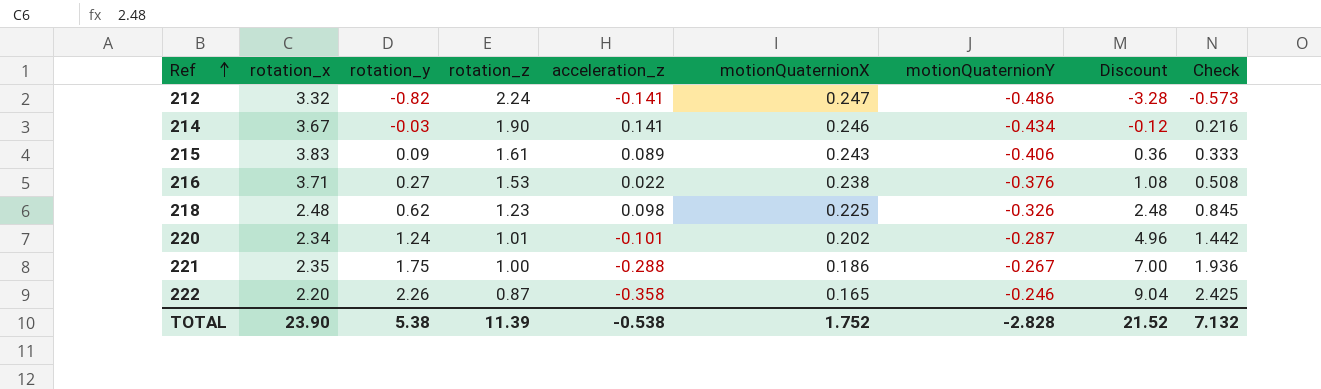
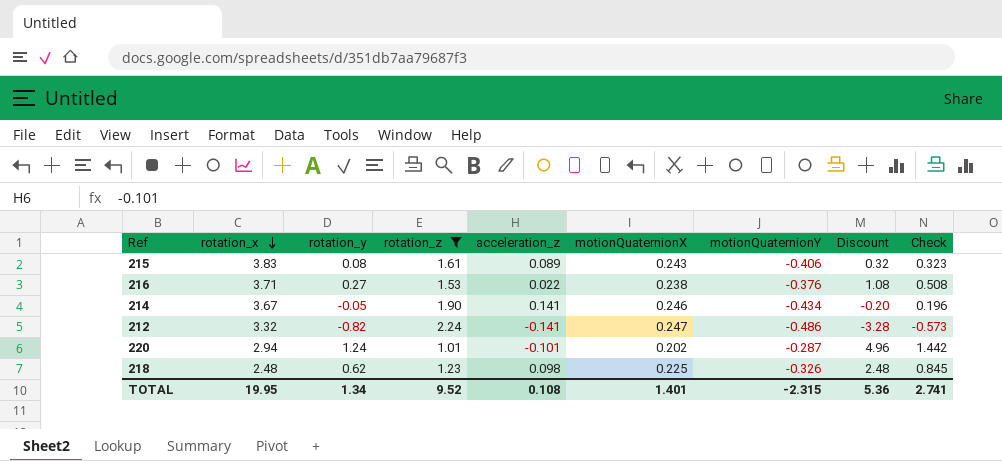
filter: none -> rotation_z >= 1.01
row order: Ref ascending -> rotation_x descending
215 | rotation_y: 0.09 -> 0.08
215 | Discount: 0.36 -> 0.32
215 | Check: 0.333 -> 0.323
214 | rotation_y: -0.03 -> -0.05
214 | Discount: -0.12 -> -0.20
214 | Check: 0.216 -> 0.196
220 | rotation_x: 2.34 -> 2.94
TOTAL | rotation_x: 23.90 -> 19.95
TOTAL | rotation_y: 5.38 -> 1.34
TOTAL | rotation_z: 11.39 -> 9.52
TOTAL | acceleration_z: -0.538 -> 0.108
TOTAL | motionQuaternionX: 1.752 -> 1.401
TOTAL | motionQuaternionY: -2.828 -> -2.315
TOTAL | Discount: 21.52 -> 5.36
TOTAL | Check: 7.132 -> 2.741

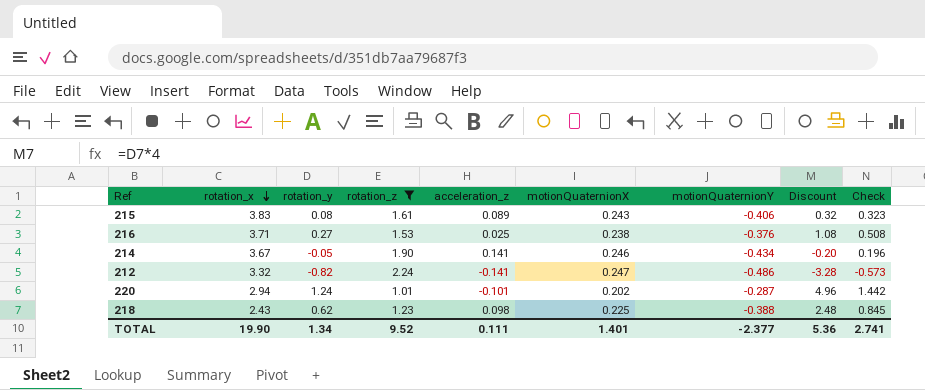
216 | acceleration_z: 0.022 -> 0.025
218 | rotation_x: 2.48 -> 2.43
218 | motionQuaternionY: -0.326 -> -0.388
TOTAL | rotation_x: 19.95 -> 19.90
TOTAL | acceleration_z: 0.108 -> 0.111
TOTAL | motionQuaternionY: -2.315 -> -2.377

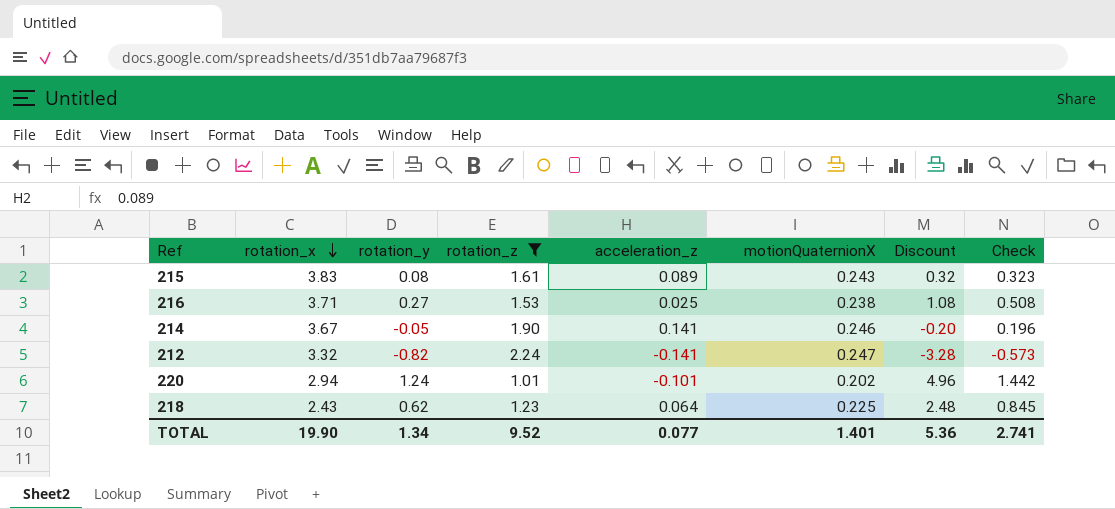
column motionQuaternionY | position: 7 -> none
218 | acceleration_z: 0.098 -> 0.064
TOTAL | acceleration_z: 0.111 -> 0.077

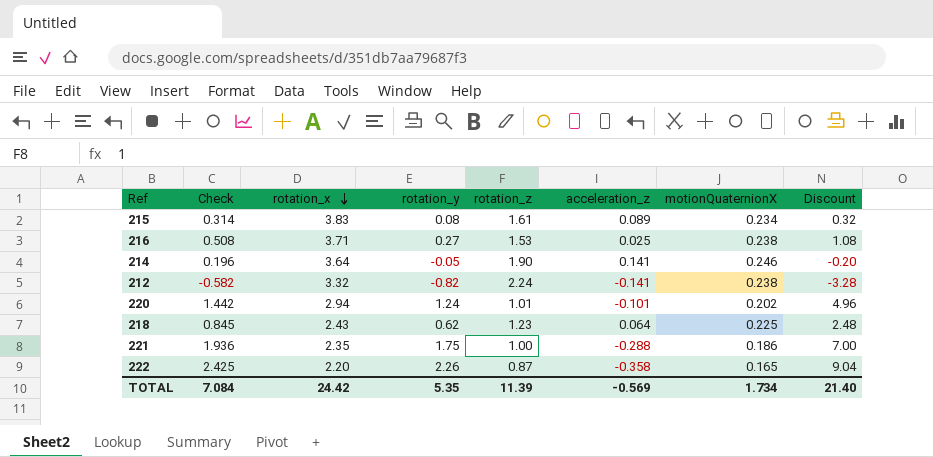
filter: rotation_z >= 1.01 -> none
column Check | position: 8 -> 2
215 | Check: 0.323 -> 0.314
215 | motionQuaternionX: 0.243 -> 0.234
214 | rotation_x: 3.67 -> 3.64
212 | Check: -0.573 -> -0.582
212 | motionQuaternionX: 0.247 -> 0.238
TOTAL | Check: 2.741 -> 7.084
TOTAL | rotation_x: 19.90 -> 24.42
TOTAL | rotation_y: 1.34 -> 5.35
TOTAL | rotation_z: 9.52 -> 11.39
TOTAL | acceleration_z: 0.077 -> -0.569
TOTAL | motionQuaternionX: 1.401 -> 1.734
TOTAL | Discount: 5.36 -> 21.40

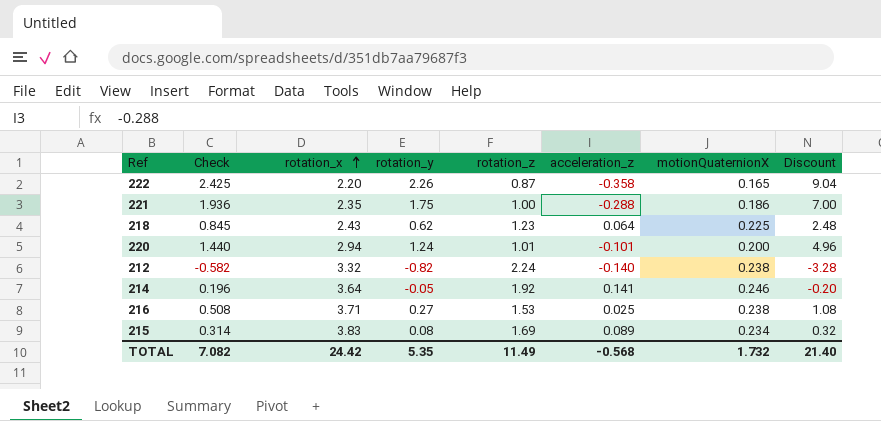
row order: rotation_x descending -> rotation_x ascending
220 | Check: 1.442 -> 1.440
220 | motionQuaternionX: 0.202 -> 0.200
212 | acceleration_z: -0.141 -> -0.140
214 | rotation_z: 1.90 -> 1.92
215 | rotation_z: 1.61 -> 1.69
TOTAL | Check: 7.084 -> 7.082
TOTAL | rotation_z: 11.39 -> 11.49
TOTAL | acceleration_z: -0.569 -> -0.568
TOTAL | motionQuaternionX: 1.734 -> 1.732

